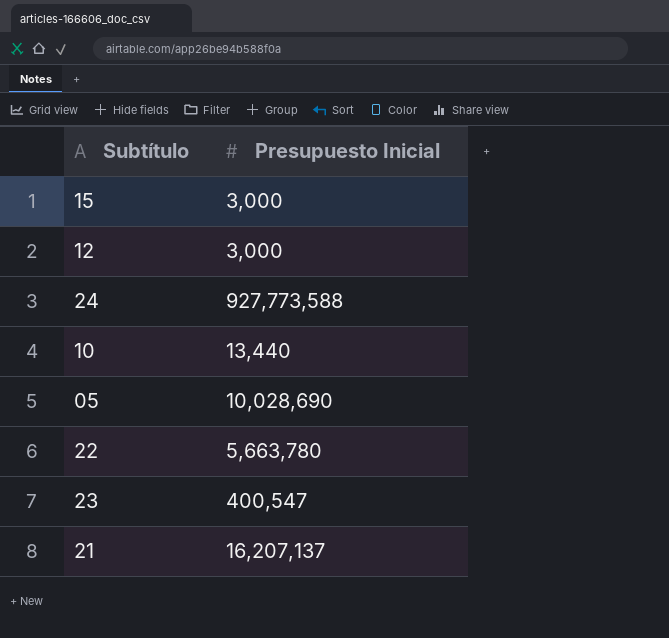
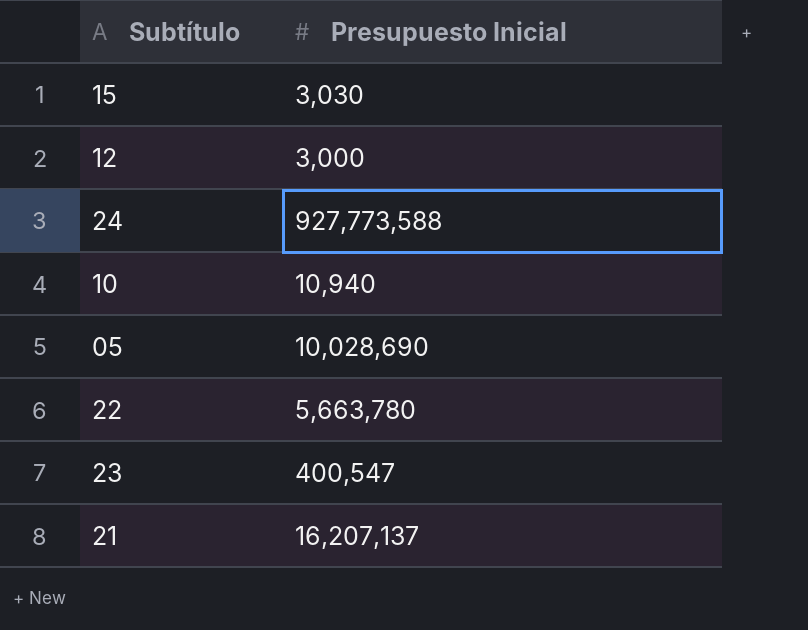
15 | Presupuesto Inicial: 3,000 -> 3,030
10 | Presupuesto Inicial: 13,440 -> 10,940

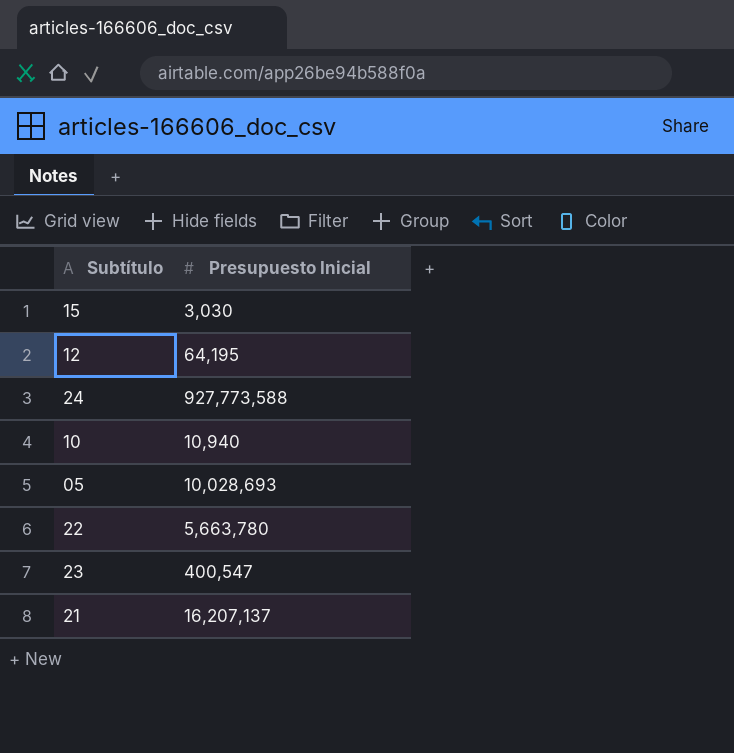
12 | Presupuesto Inicial: 3,000 -> 64,195
05 | Presupuesto Inicial: 10,028,690 -> 10,028,693

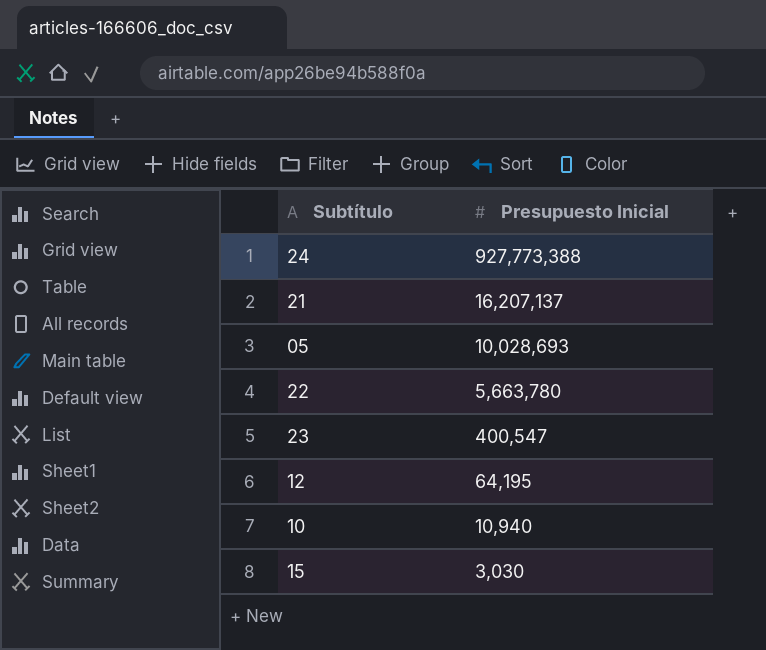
row order: none -> Presupuesto Inicial descending
24 | Presupuesto Inicial: 927,773,588 -> 927,773,388

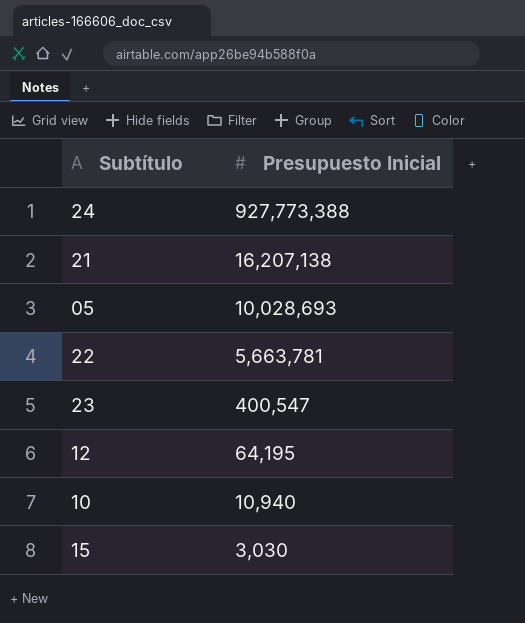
21 | Presupuesto Inicial: 16,207,137 -> 16,207,138
22 | Presupuesto Inicial: 5,663,780 -> 5,663,781

